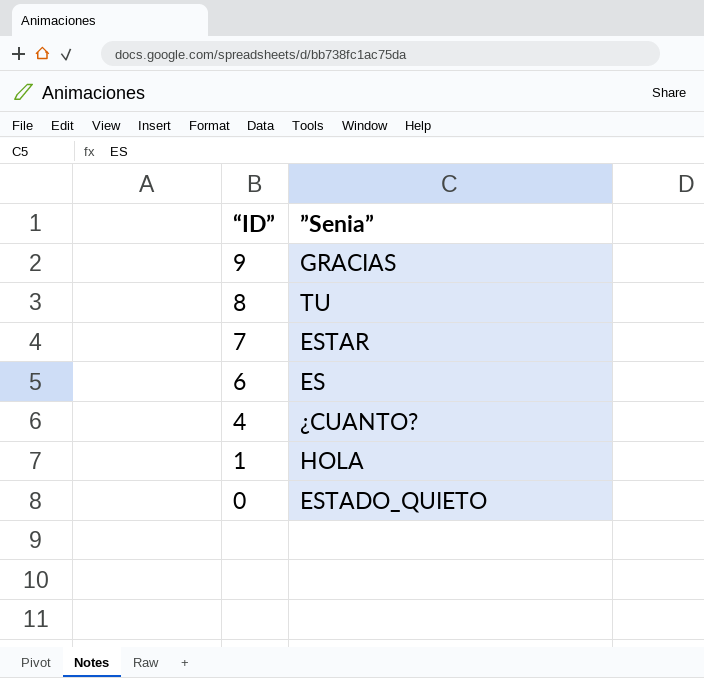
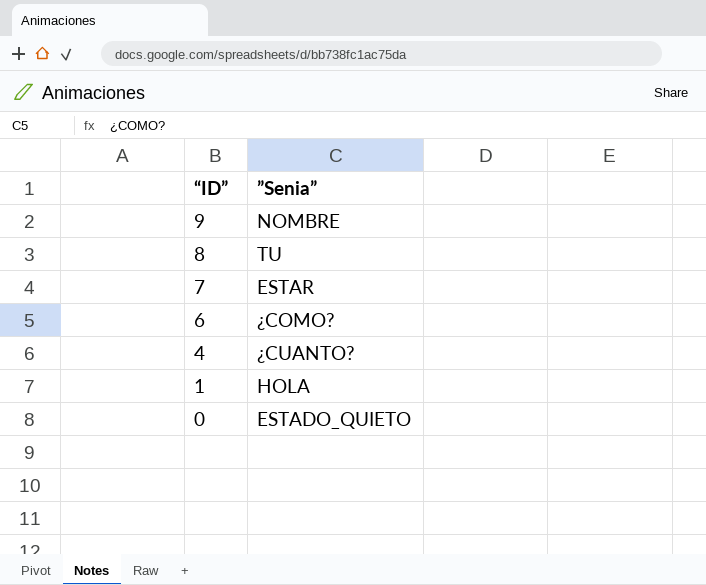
9 | ”Senia”: GRACIAS -> NOMBRE
6 | ”Senia”: ES -> ¿COMO?

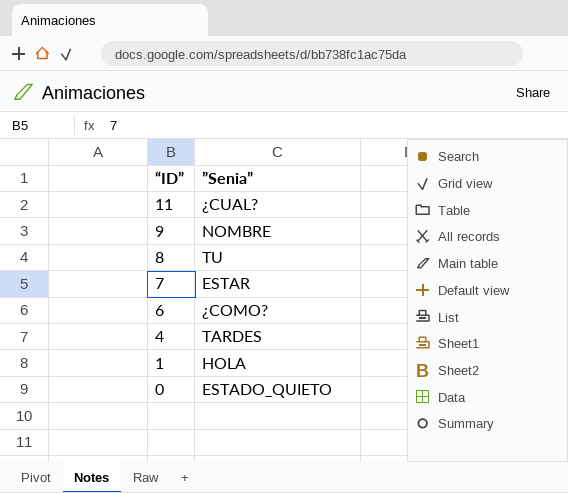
row 11: none -> ¿CUAL?
4 | ”Senia”: ¿CUANTO? -> TARDES

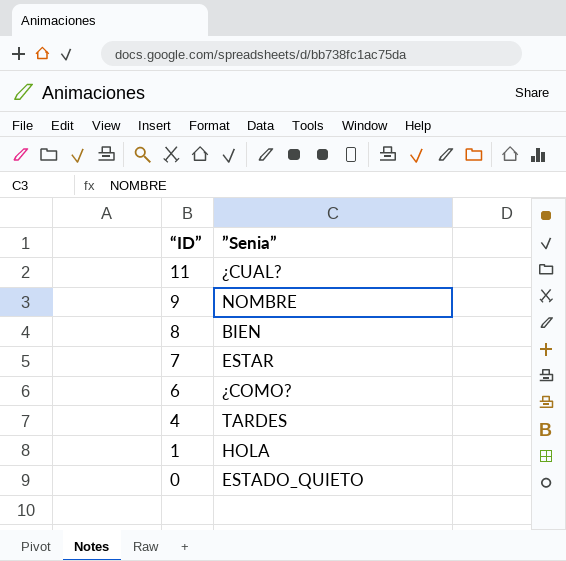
8 | ”Senia”: TU -> BIEN

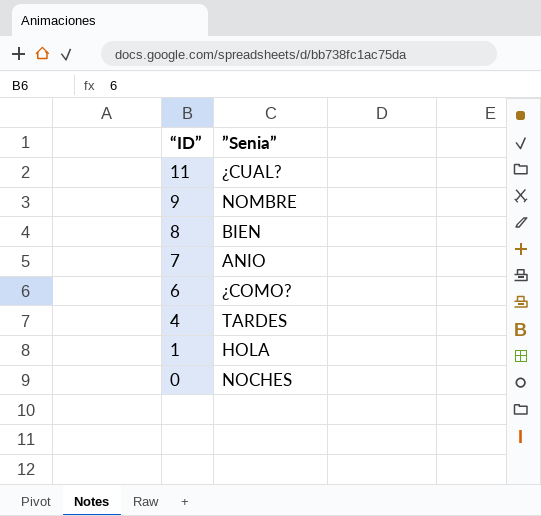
7 | ”Senia”: ESTAR -> ANIO
0 | ”Senia”: ESTADO_QUIETO -> NOCHES

